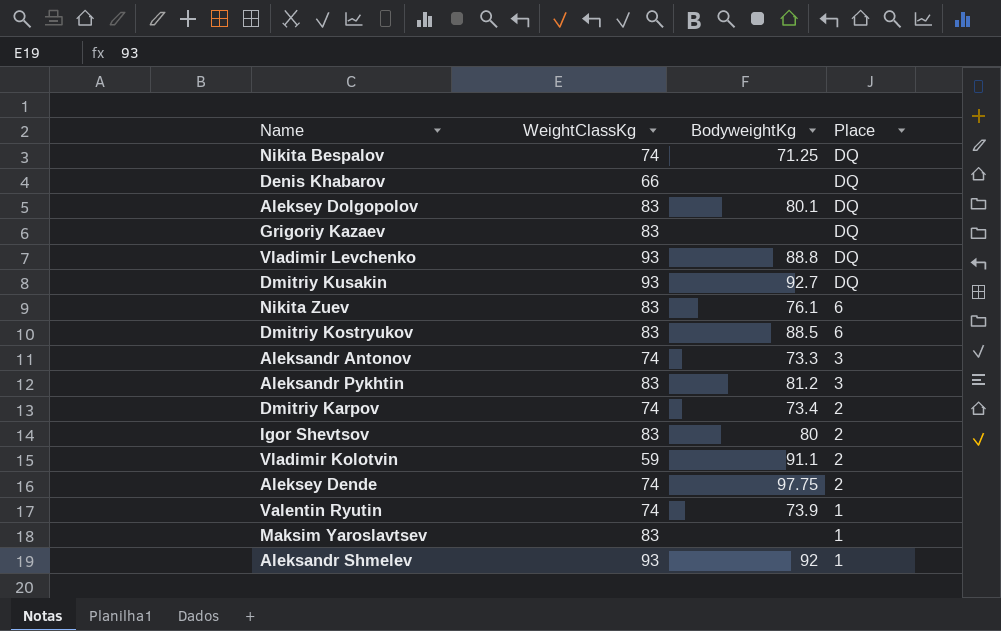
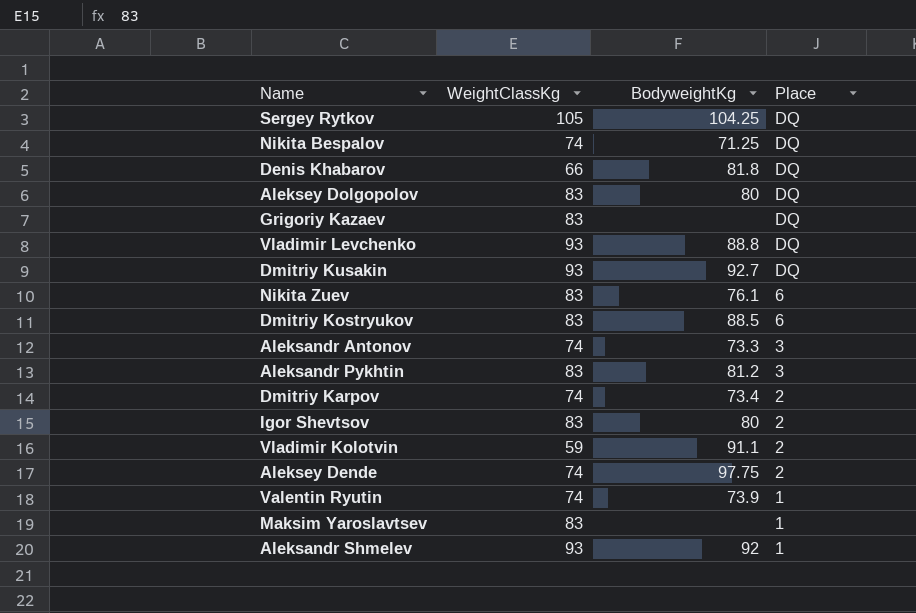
row Sergey Rytkov: none -> 105 | 104.25 | DQ
Denis Khabarov | BodyweightKg: none -> 81.8
Aleksey Dolgopolov | BodyweightKg: 80.1 -> 80

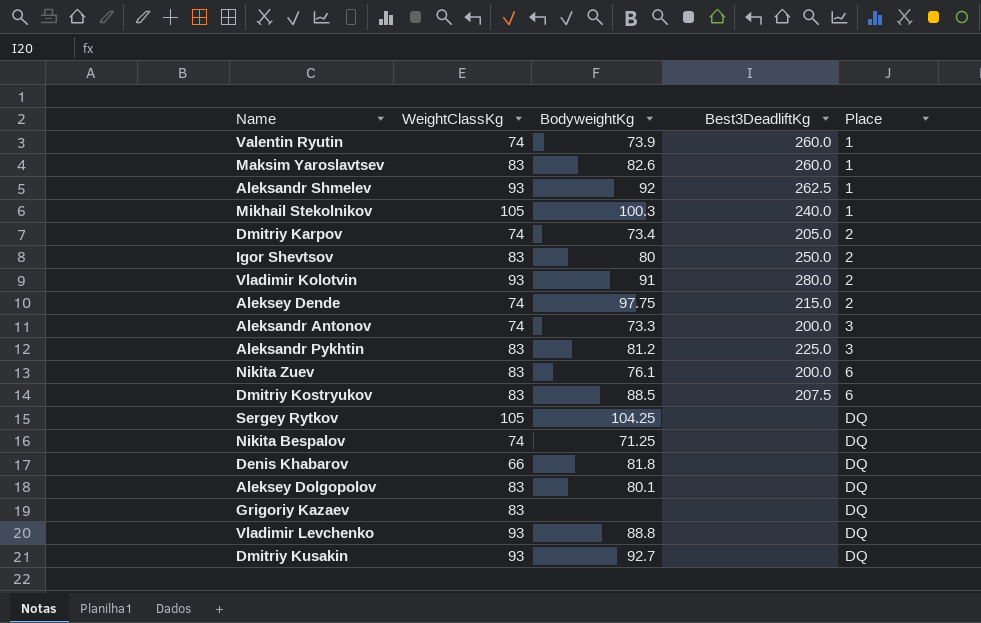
row order: Place descending -> Place ascending
column Best3DeadliftKg | position: none -> 4
Maksim Yaroslavtsev | BodyweightKg: none -> 82.6
row Mikhail Stekolnikov: none -> 105 | 100.3 | 240.0 | 1
Vladimir Kolotvin | WeightClassKg: 59 -> 93
Vladimir Kolotvin | BodyweightKg: 91.1 -> 91
Aleksey Dolgopolov | BodyweightKg: 80 -> 80.1

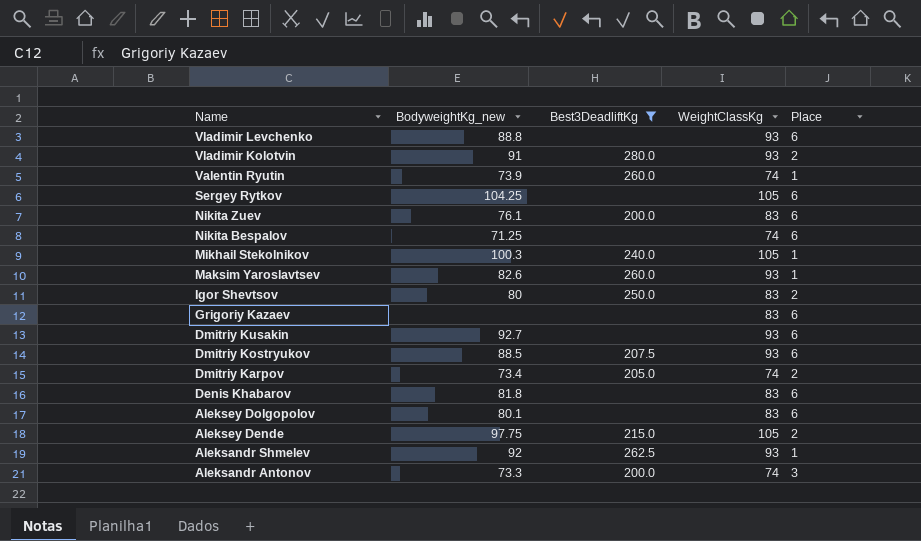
filter: none -> Best3DeadliftKg != 225.0
row order: Place ascending -> Name descending
column name: BodyweightKg -> BodyweightKg_new
column WeightClassKg | position: 2 -> 4
Vladimir Levchenko | Place: DQ -> 6
Sergey Rytkov | Place: DQ -> 6
Nikita Bespalov | Place: DQ -> 6
Maksim Yaroslavtsev | WeightClassKg: 83 -> 93
Grigoriy Kazaev | Place: DQ -> 6
Dmitriy Kusakin | Place: DQ -> 6
Dmitriy Kostryukov | WeightClassKg: 83 -> 93
Denis Khabarov | WeightClassKg: 66 -> 83
Denis Khabarov | Place: DQ -> 6
Aleksey Dolgopolov | Place: DQ -> 6
Aleksey Dende | WeightClassKg: 74 -> 105

